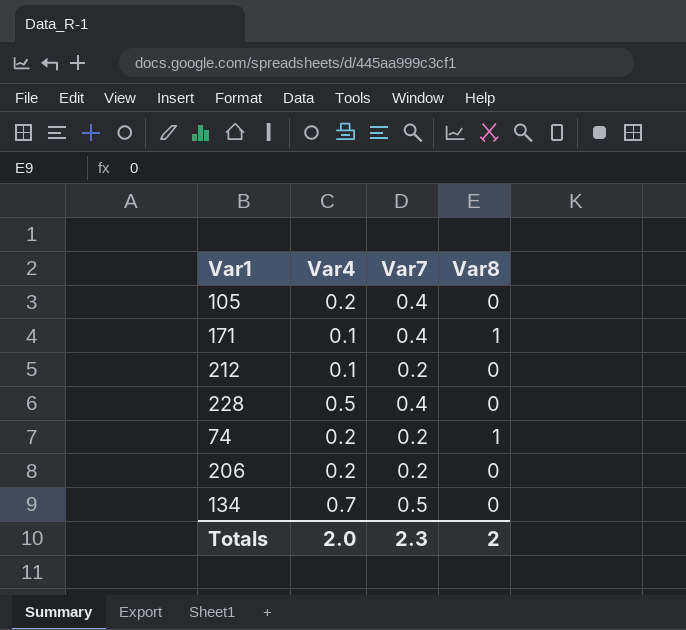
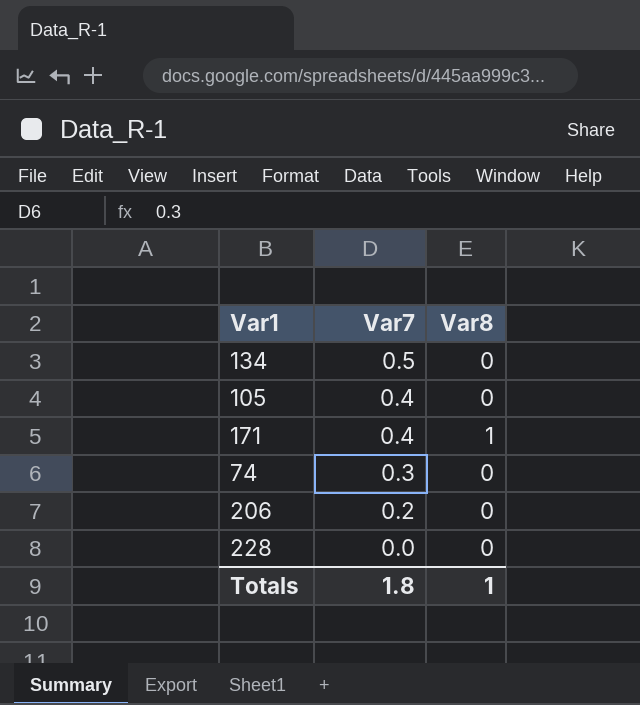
row order: none -> Var7 descending
column Var4 | position: 2 -> none
row 212: 0.1 | 0.2 | 0 -> none
74 | Var7: 0.2 -> 0.3
74 | Var8: 1 -> 0
228 | Var7: 0.4 -> 0.0
Totals | Var7: 2.3 -> 1.8
Totals | Var8: 2 -> 1

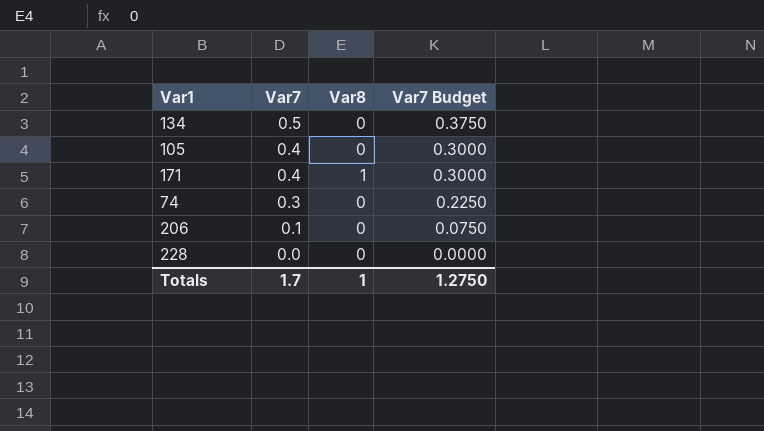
column Var7 Budget | formula: none -> [Var7] * 0.75
206 | Var7: 0.2 -> 0.1
Totals | Var7: 1.8 -> 1.7

